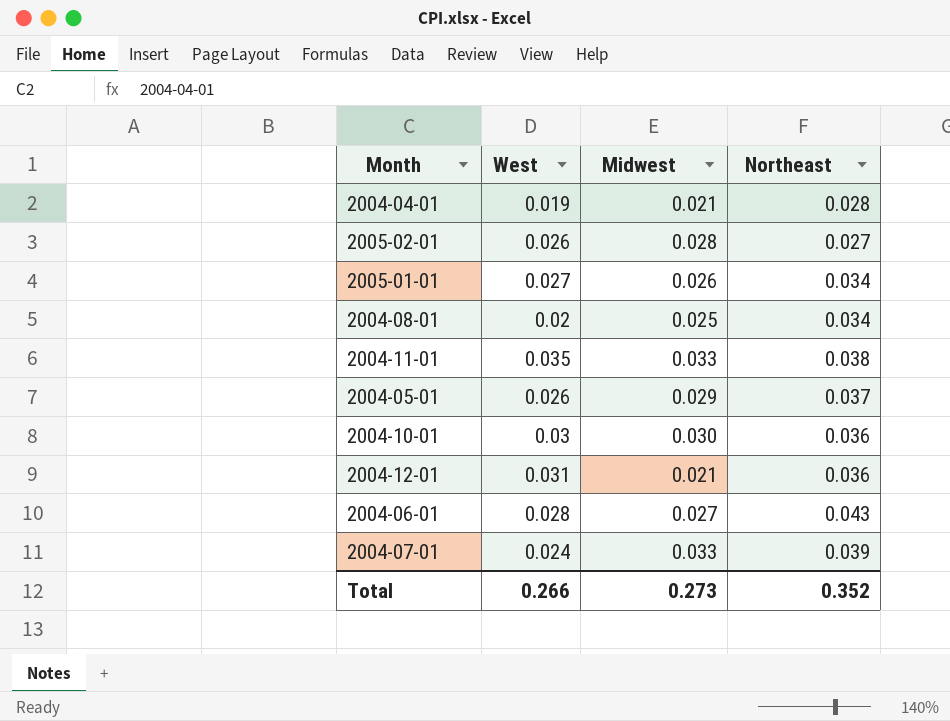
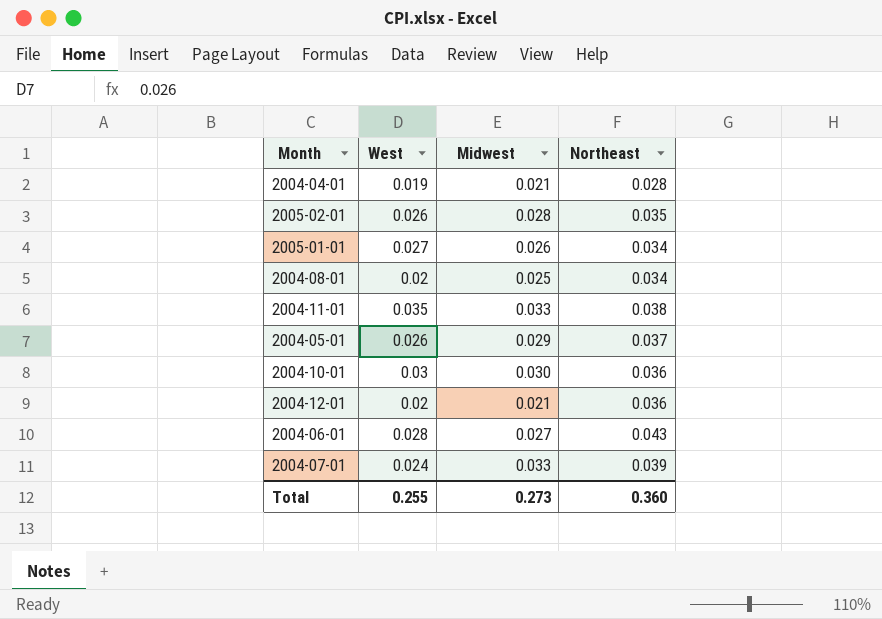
2005-02-01 | Northeast: 0.027 -> 0.035
2004-12-01 | West: 0.031 -> 0.02
Total | West: 0.266 -> 0.255
Total | Northeast: 0.352 -> 0.360

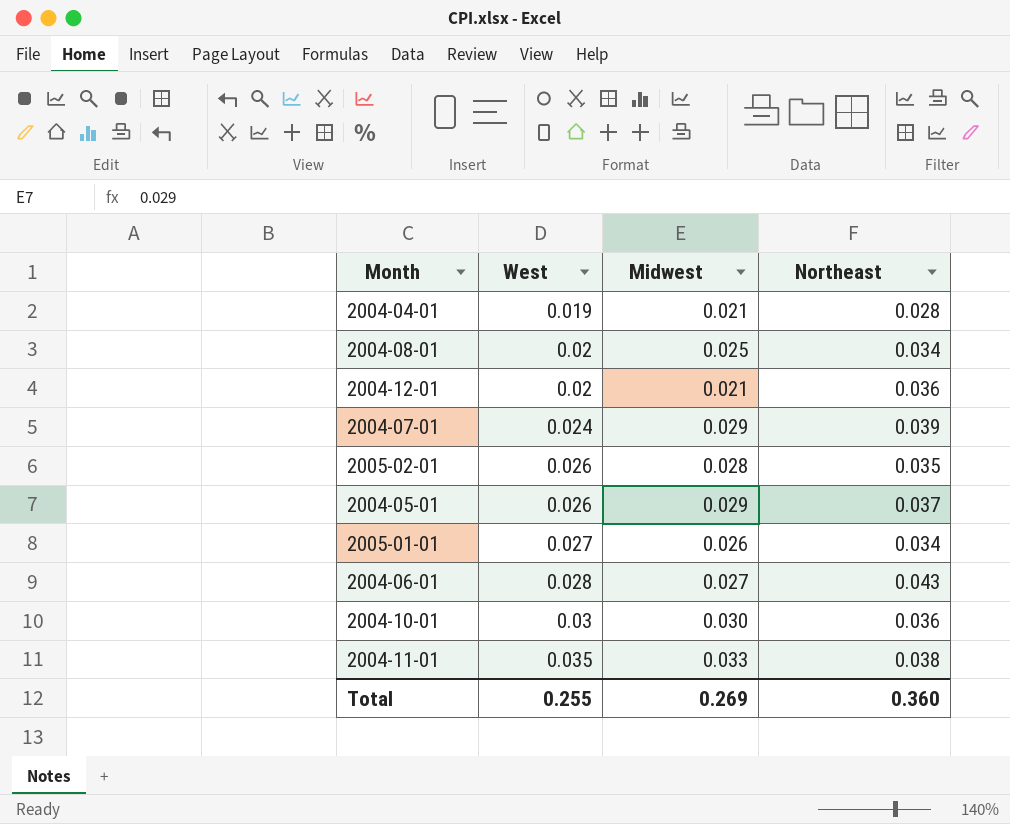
row order: none -> West ascending
2004-07-01 | Midwest: 0.033 -> 0.029
Total | Midwest: 0.273 -> 0.269

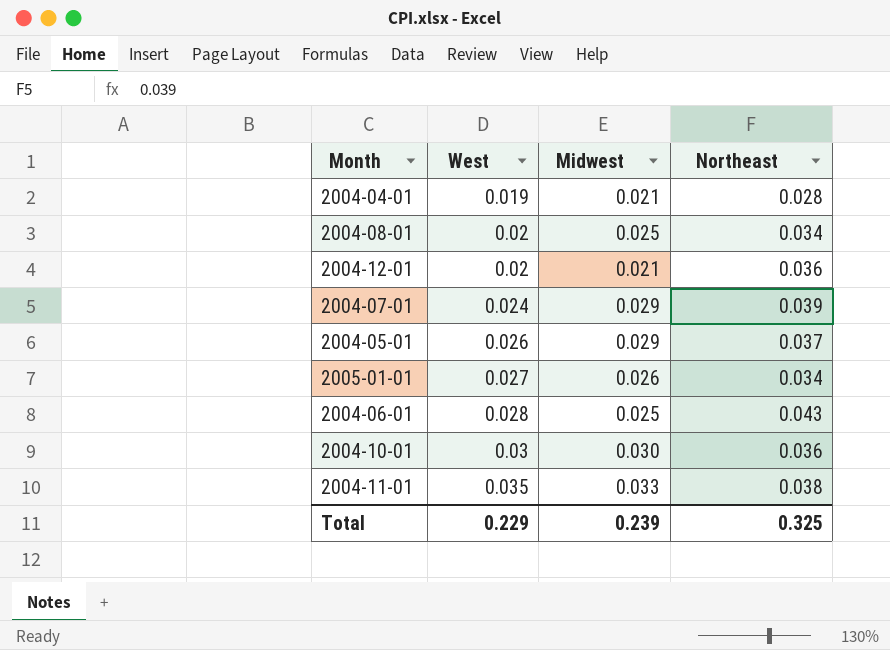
row 2005-02-01: 0.026 | 0.028 | 0.035 -> none
2004-06-01 | Midwest: 0.027 -> 0.025
Total | West: 0.255 -> 0.229
Total | Midwest: 0.269 -> 0.239
Total | Northeast: 0.360 -> 0.325

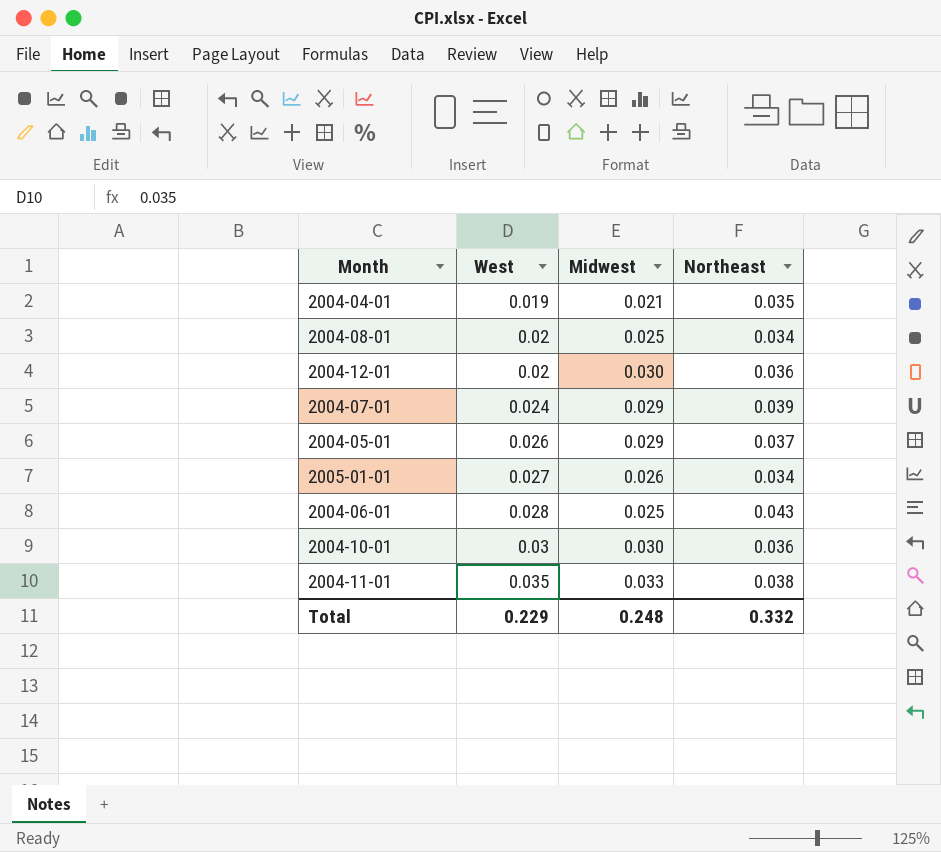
2004-04-01 | Northeast: 0.028 -> 0.035
2004-12-01 | Midwest: 0.021 -> 0.030
Total | Midwest: 0.239 -> 0.248
Total | Northeast: 0.325 -> 0.332

